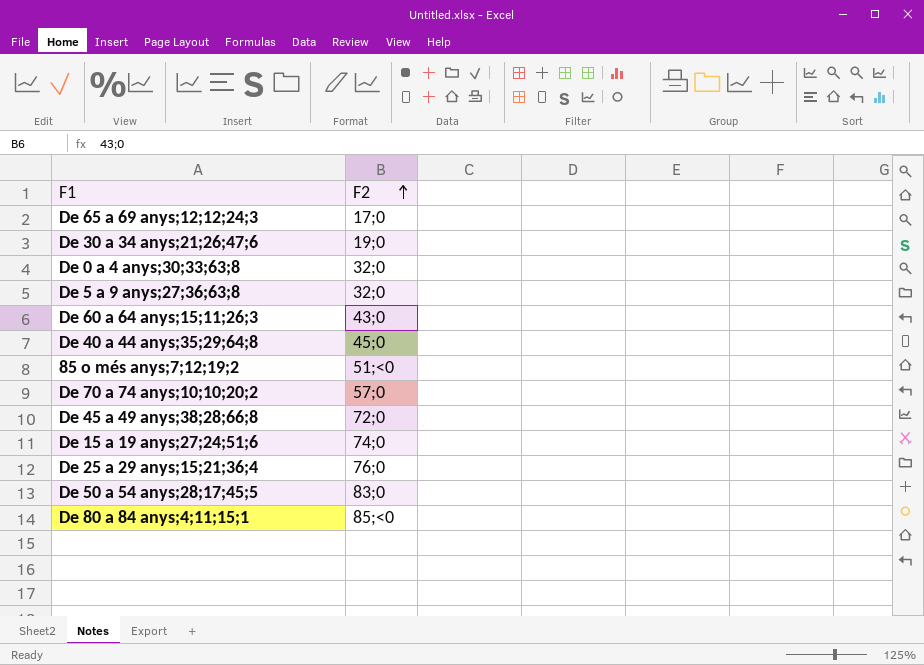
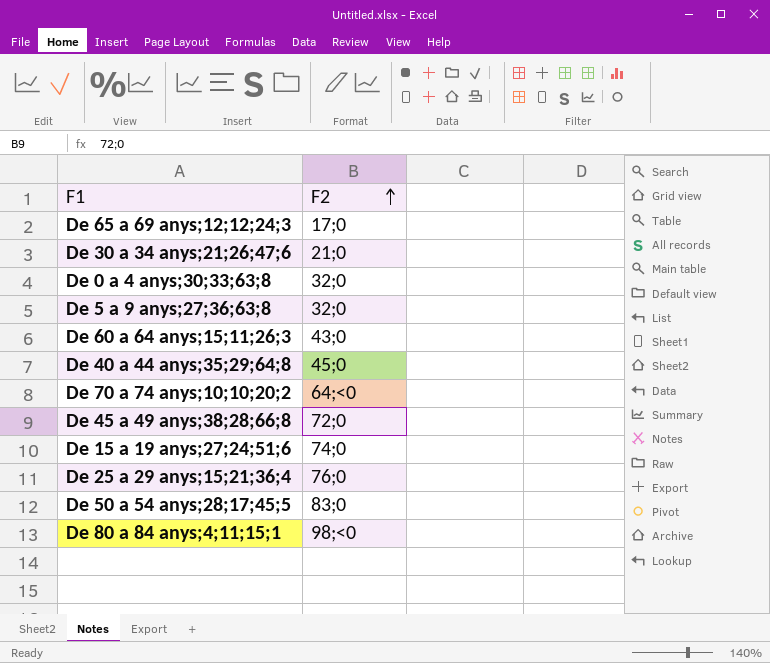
row 85 o més anys;7;12;19;2: 51;<0 -> none
De 30 a 34 anys;21;26;47;6 | F2: 19;0 -> 21;0
De 70 a 74 anys;10;10;20;2 | F2: 57;0 -> 64;<0
De 80 a 84 anys;4;11;15;1 | F2: 85;<0 -> 98;<0

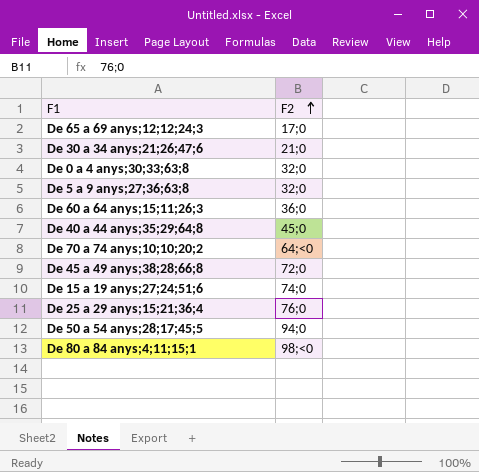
De 60 a 64 anys;15;11;26;3 | F2: 43;0 -> 36;0
De 50 a 54 anys;28;17;45;5 | F2: 83;0 -> 94;0

